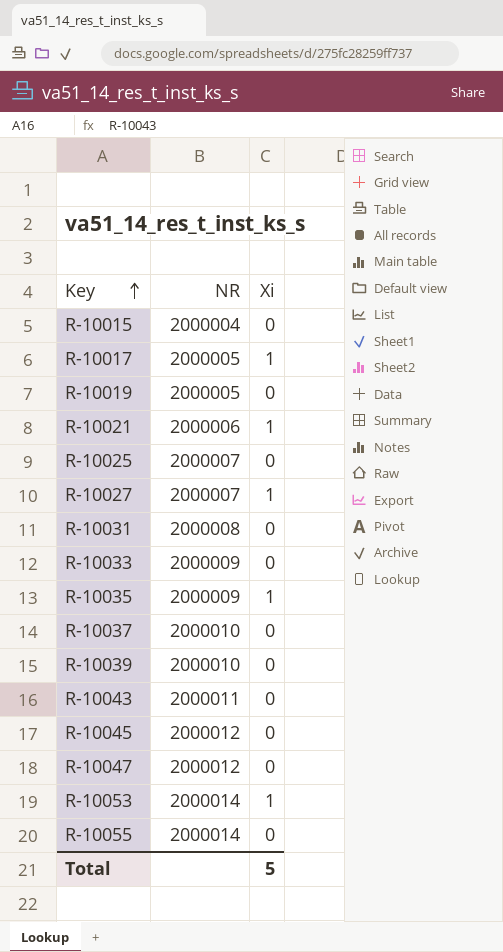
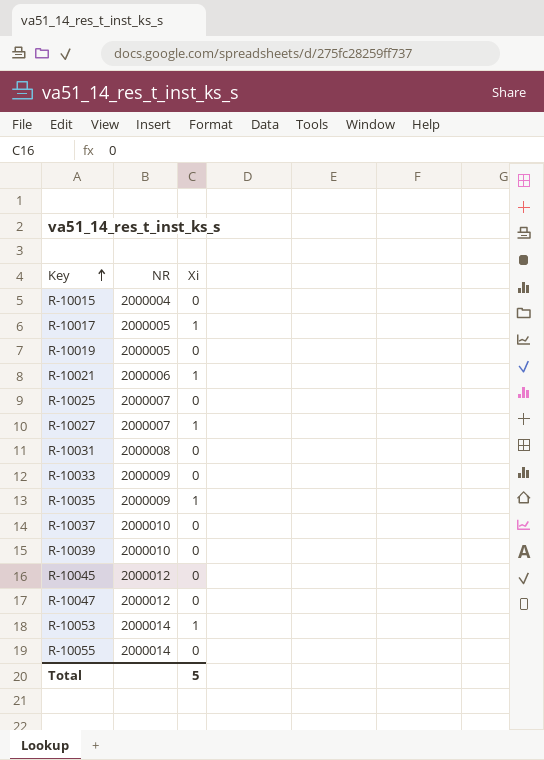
row R-10043: 2000011 | 0 -> none

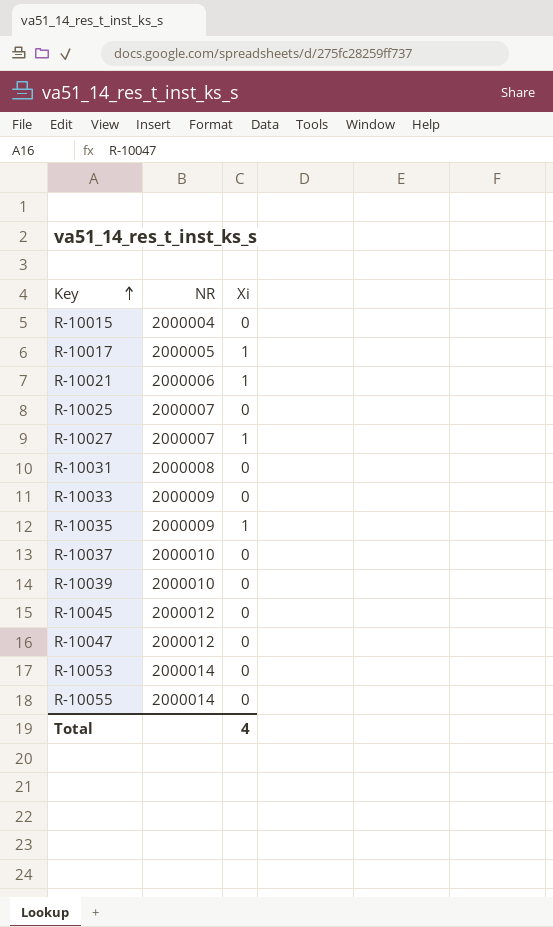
row R-10019: 2000005 | 0 -> none
R-10053 | Xi: 1 -> 0
Total | Xi: 5 -> 4

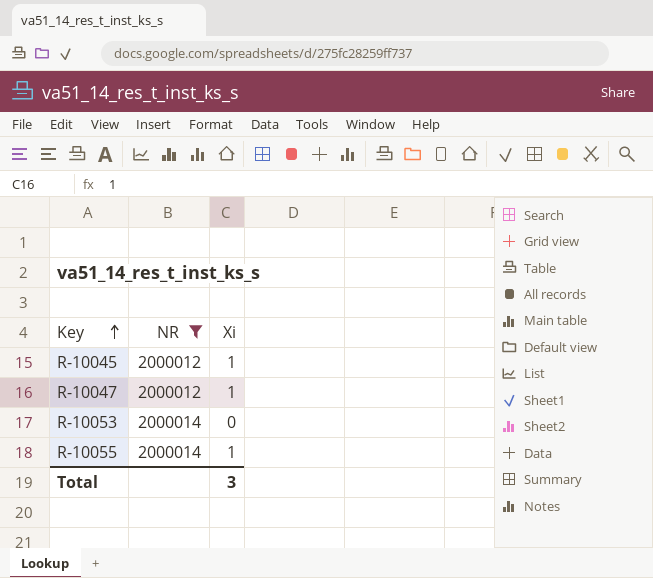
filter: none -> NR >= 2000012
R-10045 | Xi: 0 -> 1
R-10047 | Xi: 0 -> 1
R-10055 | Xi: 0 -> 1
Total | Xi: 4 -> 3

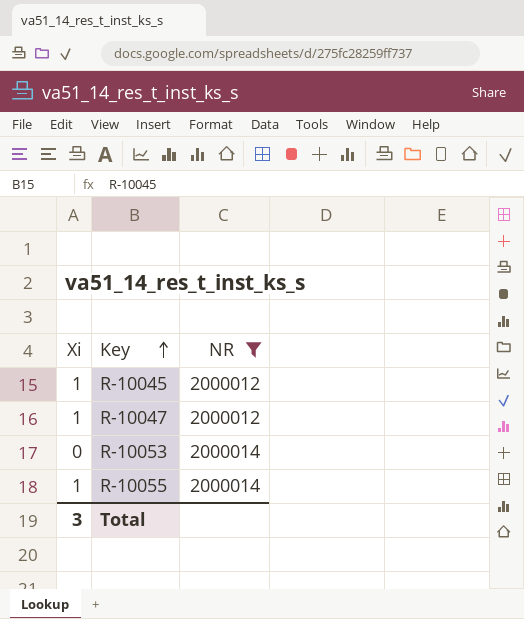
column Xi | position: 3 -> 1

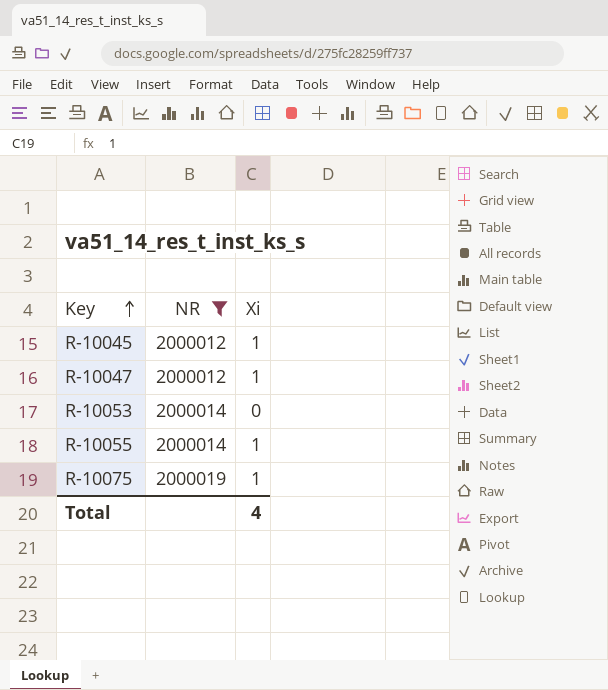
column Xi | position: 1 -> 3
row R-10075: none -> 2000019 | 1
Total | Xi: 3 -> 4

